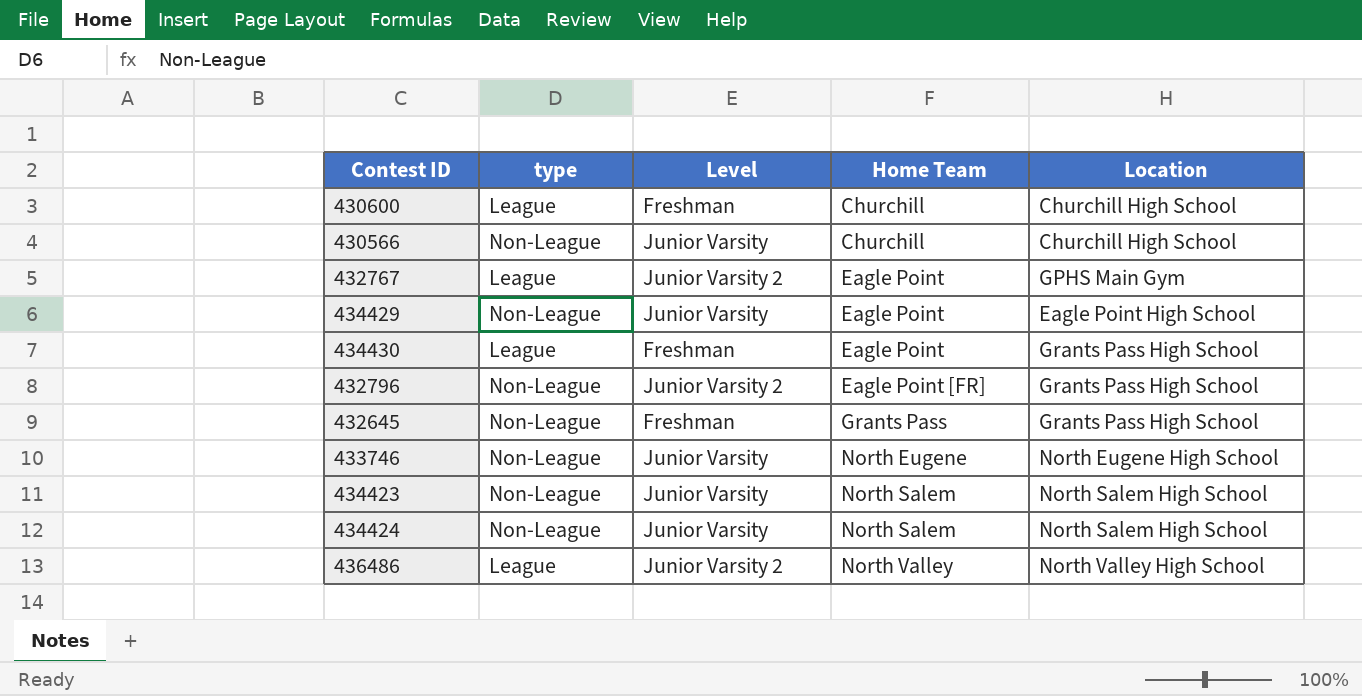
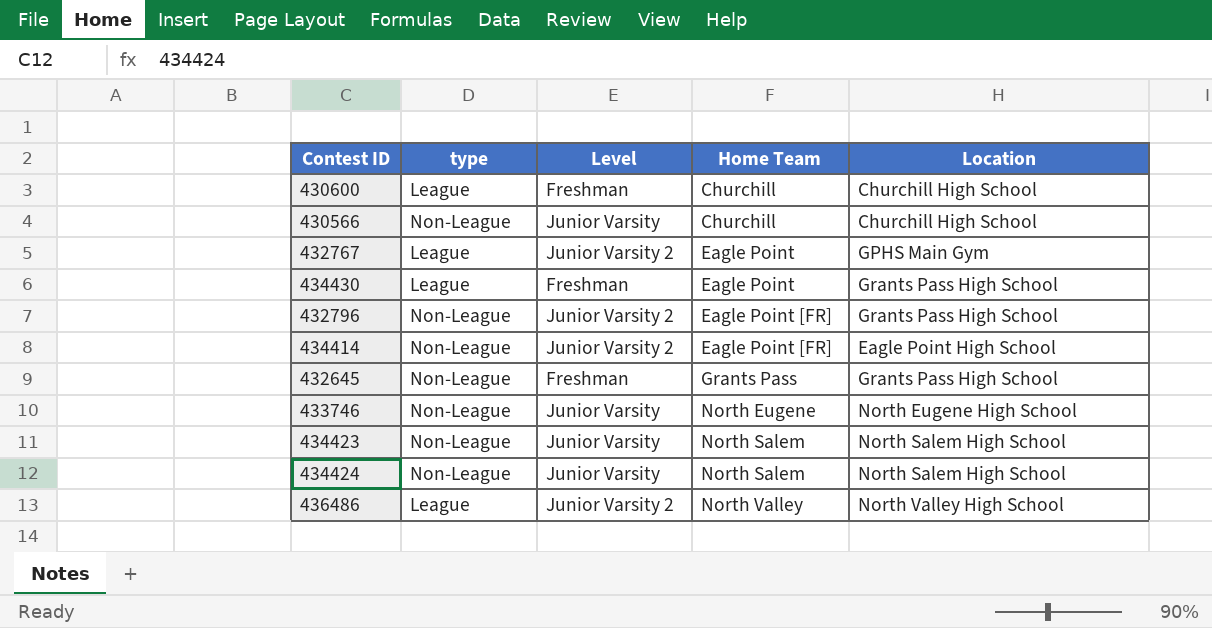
row 434429: Non-League | Junior Varsity | Eagle Point | Eagle Point High School -> none
row 434414: none -> Non-League | Junior Varsity 2 | Eagle Point [FR] | Eagle Point High School

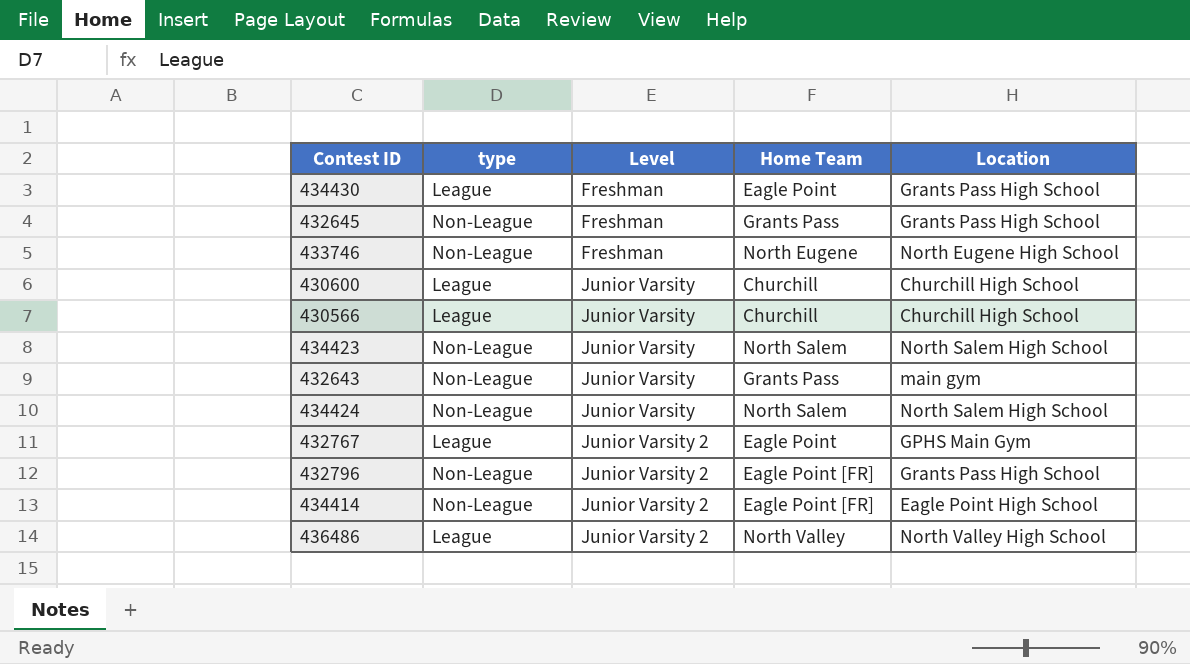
row order: Home Team ascending -> Level ascending
433746 | Level: Junior Varsity -> Freshman
430600 | Level: Freshman -> Junior Varsity
430566 | type: Non-League -> League
row 432643: none -> Non-League | Junior Varsity | Grants Pass | main gym

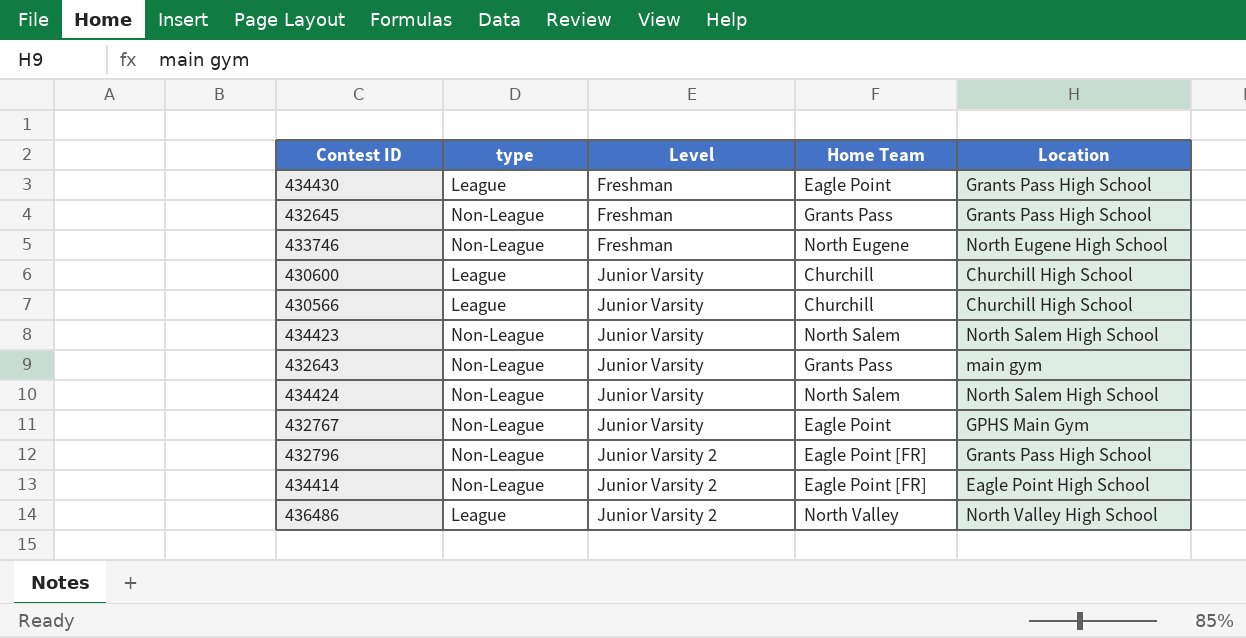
432767 | type: League -> Non-League
432767 | Level: Junior Varsity 2 -> Junior Varsity

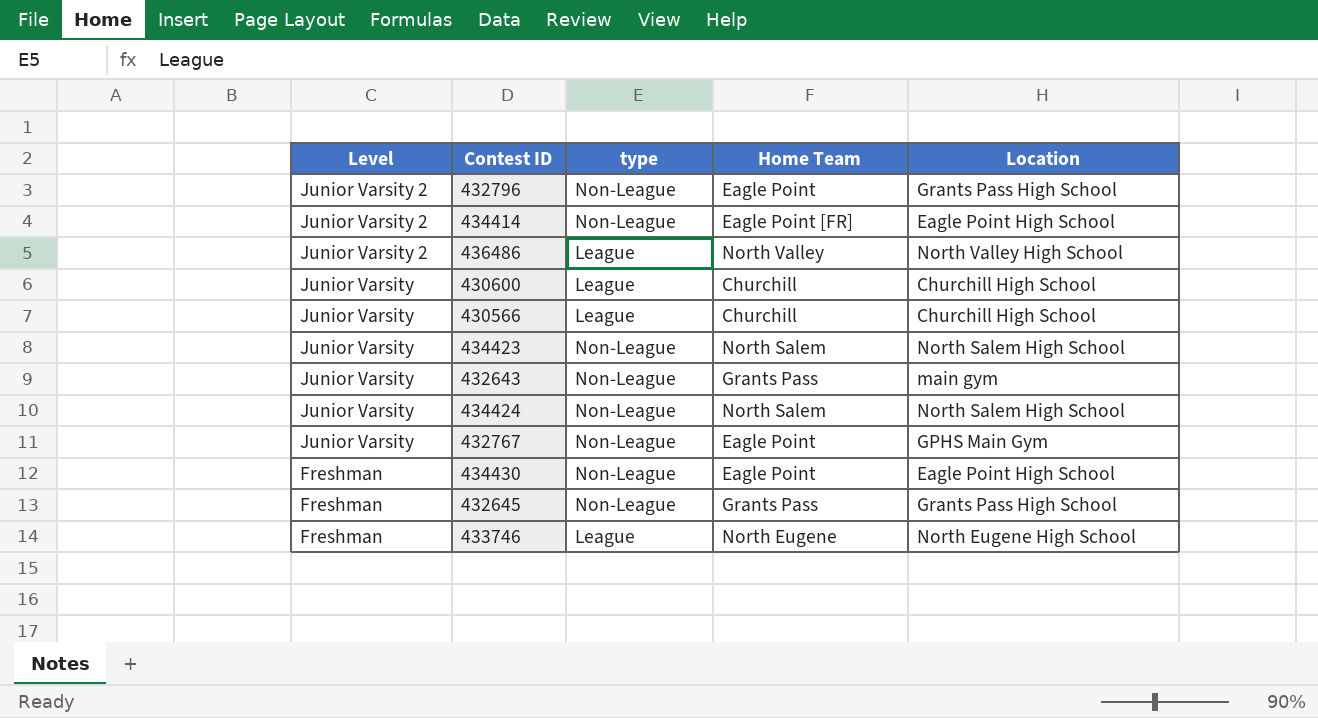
row order: Level ascending -> Level descending
column Level | position: 3 -> 1
432796 | Home Team: Eagle Point [FR] -> Eagle Point
434430 | type: League -> Non-League
434430 | Location: Grants Pass High School -> Eagle Point High School
433746 | type: Non-League -> League

